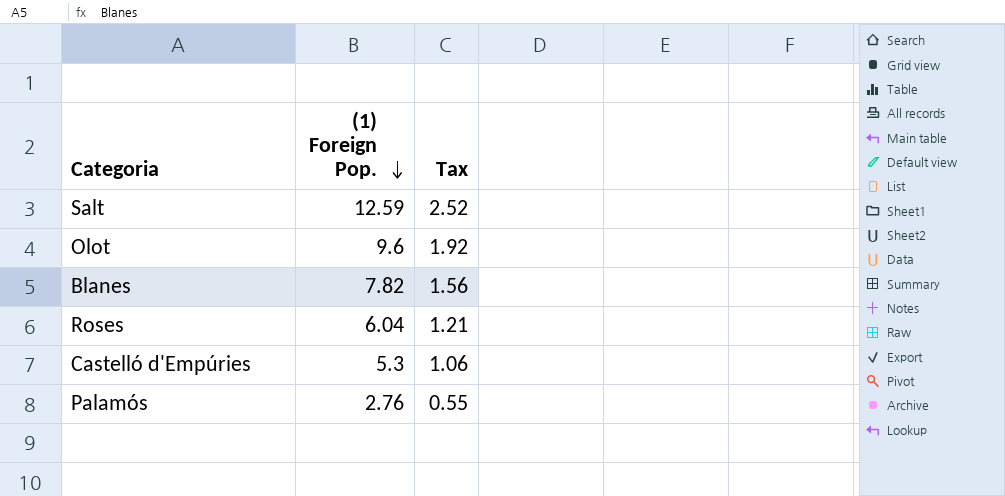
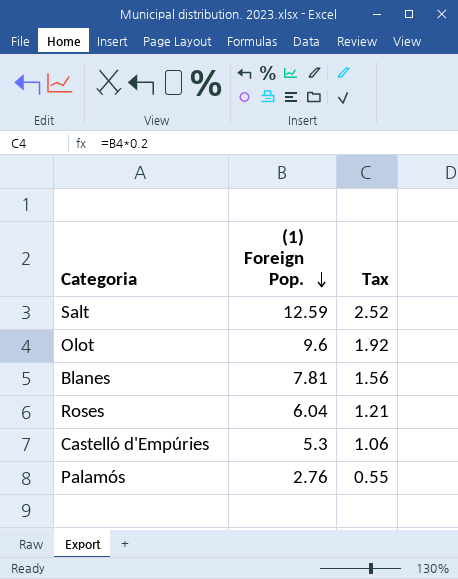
Blanes | (1) Foreign Pop.: 7.82 -> 7.81

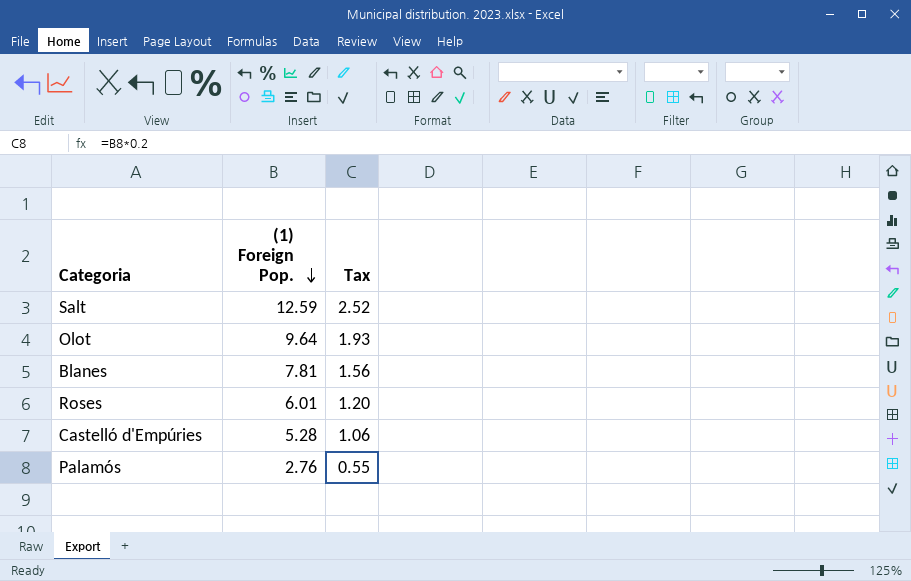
Olot | (1) Foreign Pop.: 9.6 -> 9.64
Olot | Tax: 1.92 -> 1.93
Roses | (1) Foreign Pop.: 6.04 -> 6.01
Roses | Tax: 1.21 -> 1.20
Castelló d'Empúries | (1) Foreign Pop.: 5.3 -> 5.28

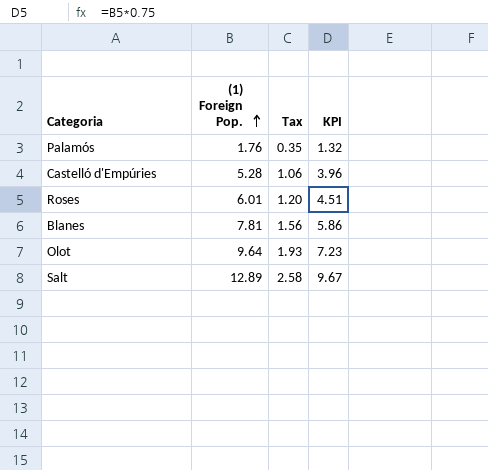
row order: (1) Foreign Pop. descending -> (1) Foreign Pop. ascending
column KPI | formula: none -> [(1) Foreign Pop.] * 0.75
Palamós | (1) Foreign Pop.: 2.76 -> 1.76
Palamós | Tax: 0.55 -> 0.35
Salt | (1) Foreign Pop.: 12.59 -> 12.89
Salt | Tax: 2.52 -> 2.58

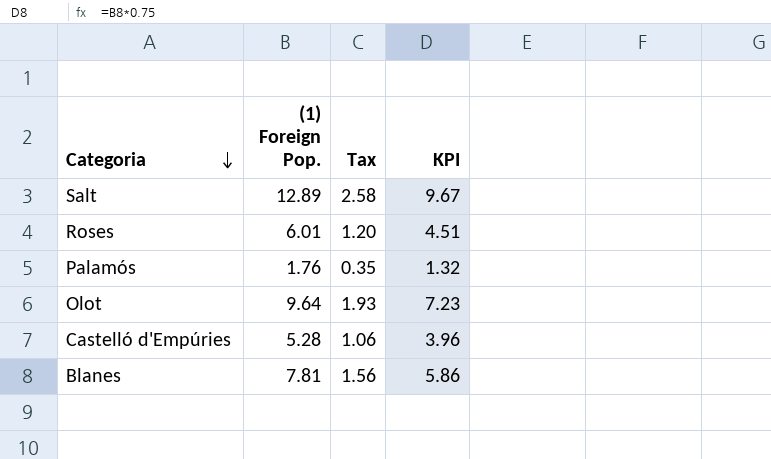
row order: (1) Foreign Pop. ascending -> Categoria descending

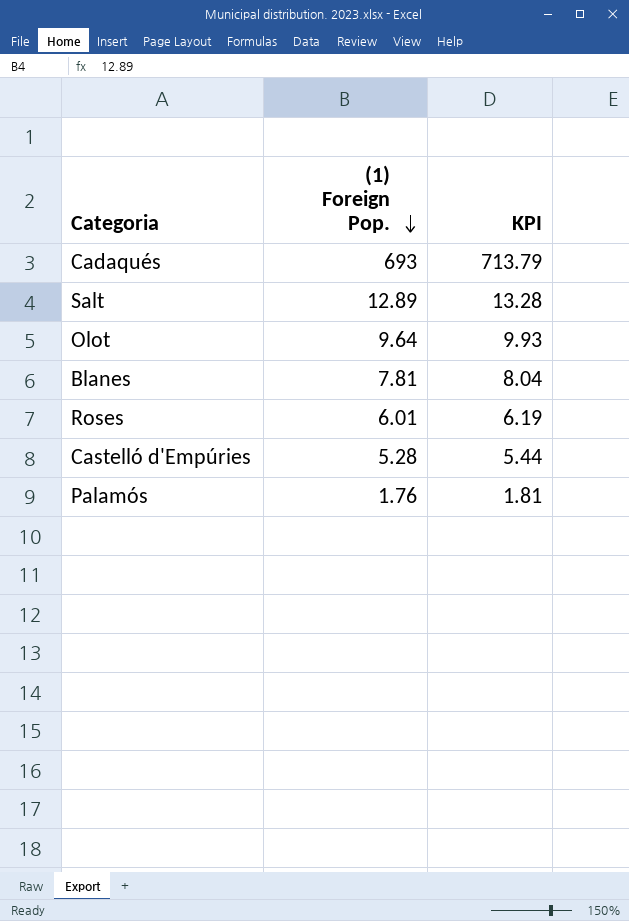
row order: Categoria descending -> (1) Foreign Pop. descending
column Tax | formula: [(1) Foreign Pop.] * 0.2 -> none
column KPI | formula: [(1) Foreign Pop.] * 0.75 -> [(1) Foreign Pop.] * 1.03
row Cadaqués: none -> 693 | 713.79

